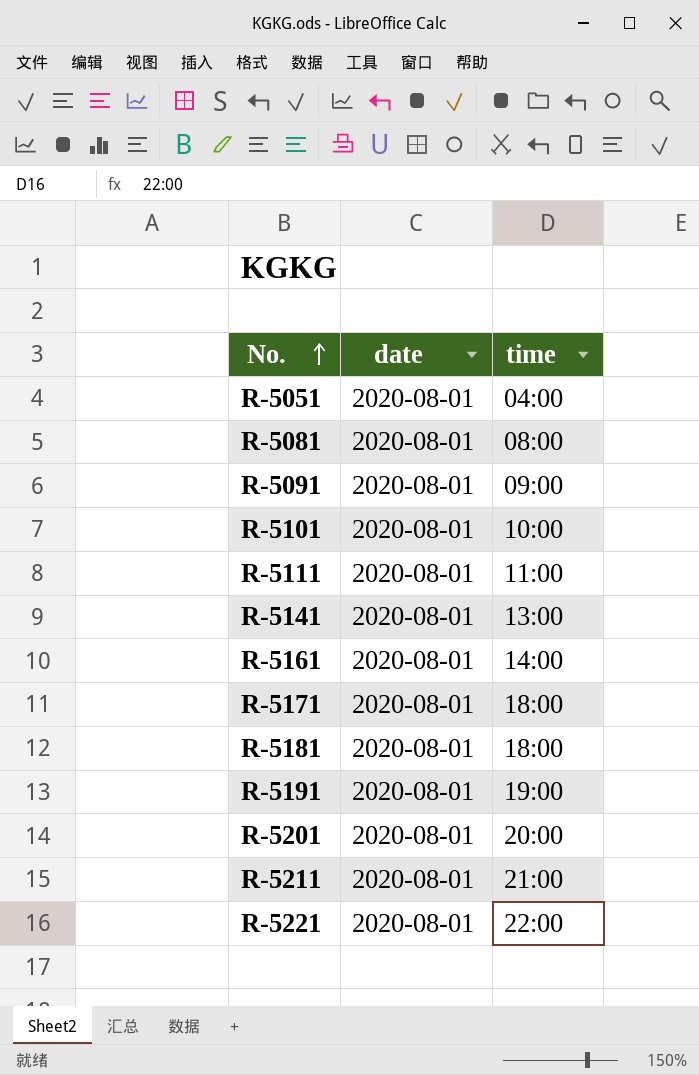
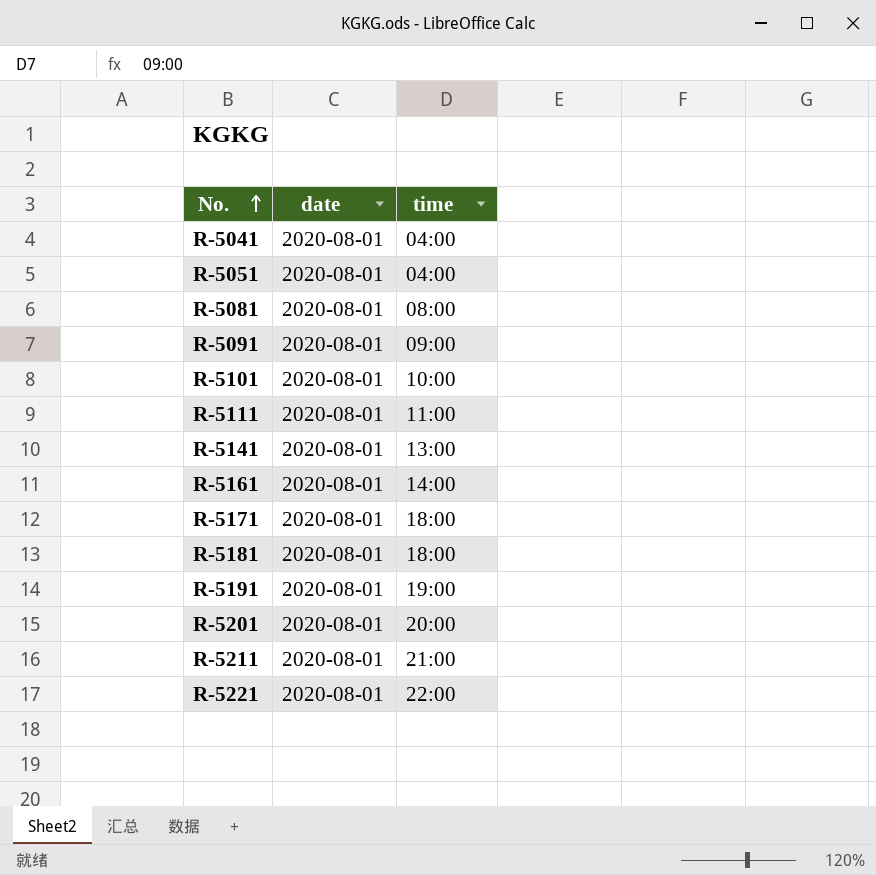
row R-5041: none -> 2020-08-01 | 04:00

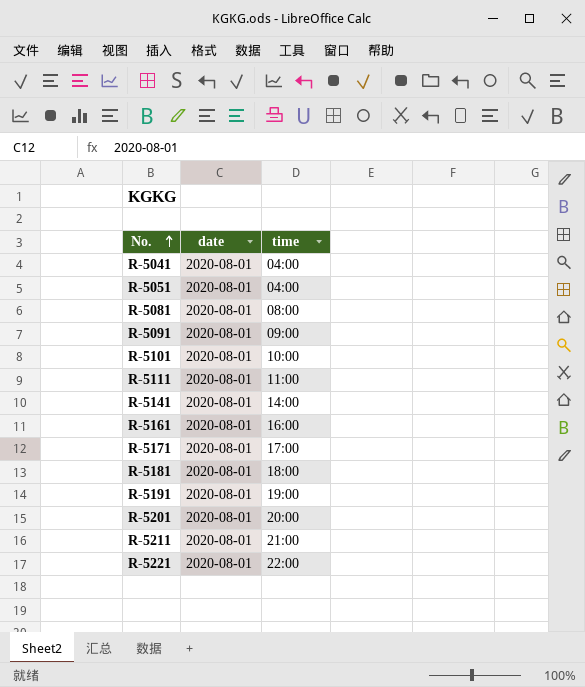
R-5141 | time: 13:00 -> 14:00
R-5161 | time: 14:00 -> 16:00
R-5171 | time: 18:00 -> 17:00

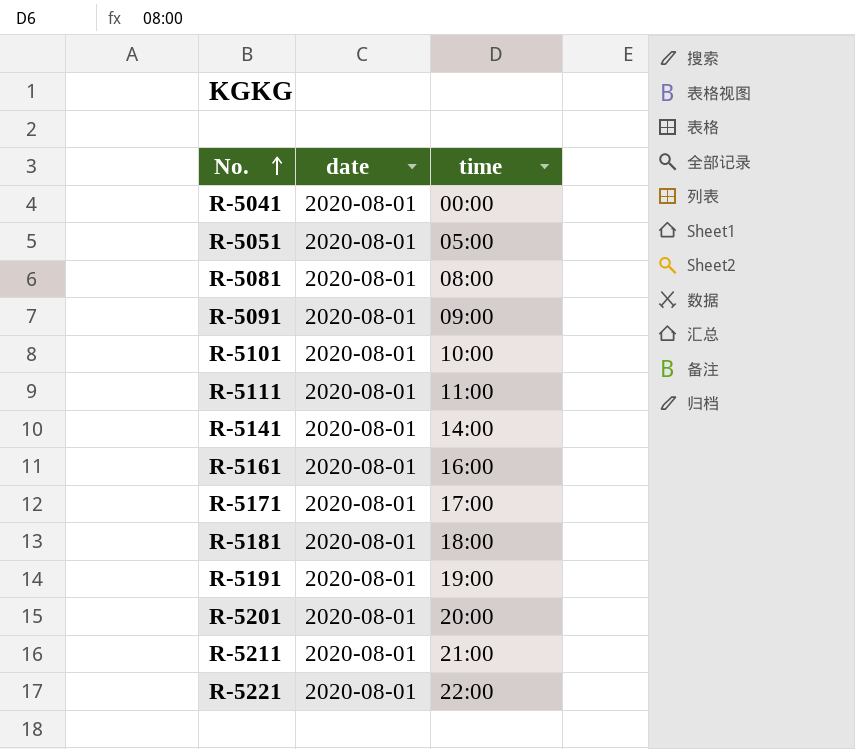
R-5041 | time: 04:00 -> 00:00
R-5051 | time: 04:00 -> 05:00

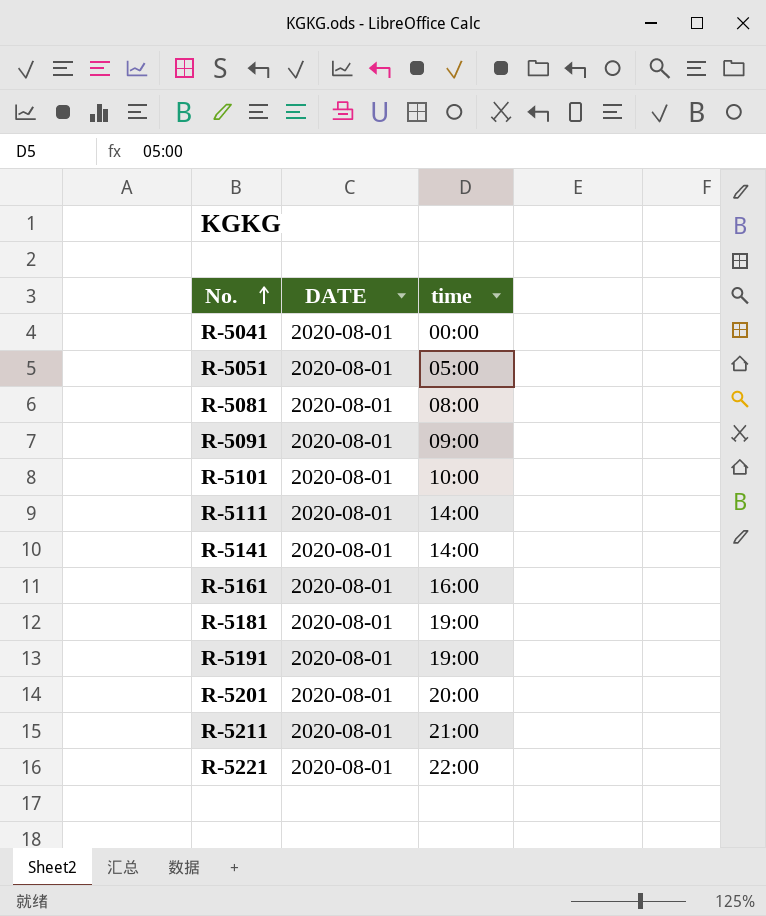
column name: date -> DATE
row R-5171: 2020-08-01 | 17:00 -> none
R-5111 | time: 11:00 -> 14:00
R-5181 | time: 18:00 -> 19:00

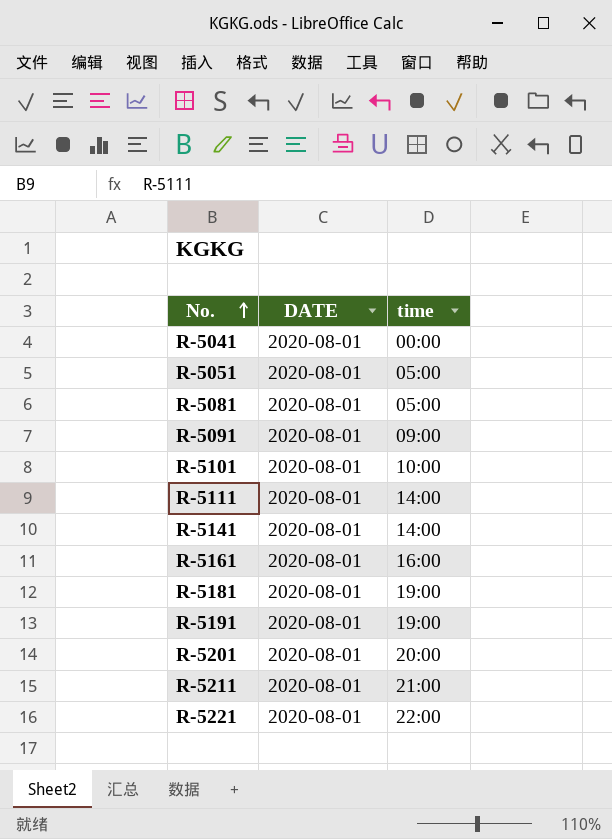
R-5081 | time: 08:00 -> 05:00

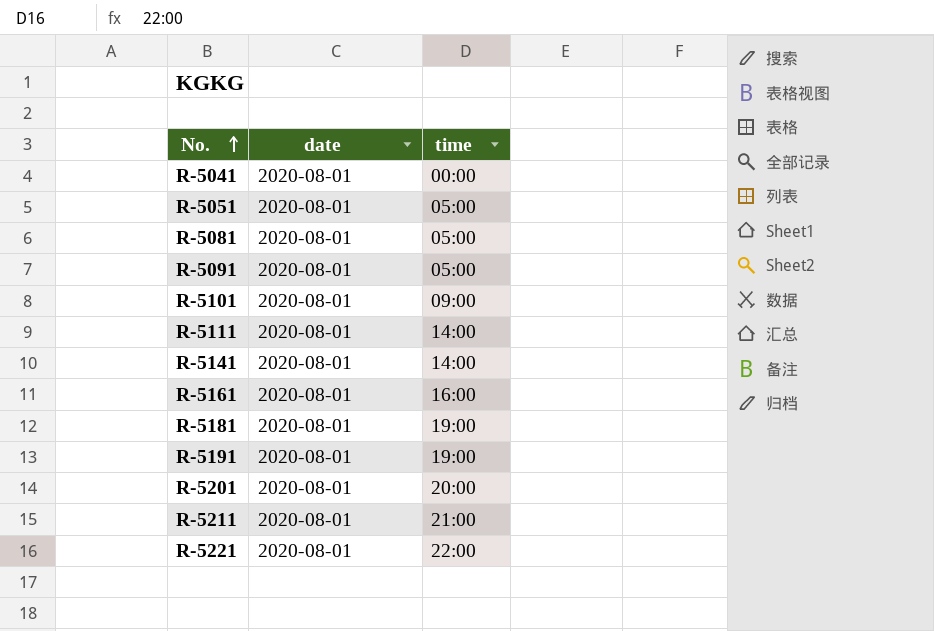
column name: DATE -> date
R-5091 | time: 09:00 -> 05:00
R-5101 | time: 10:00 -> 09:00

